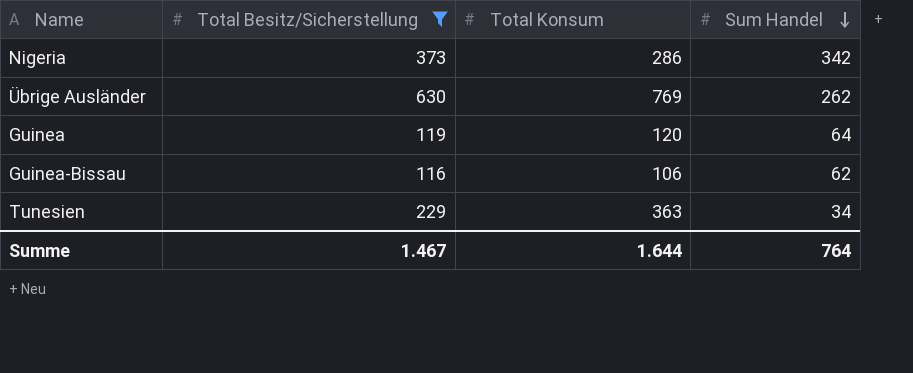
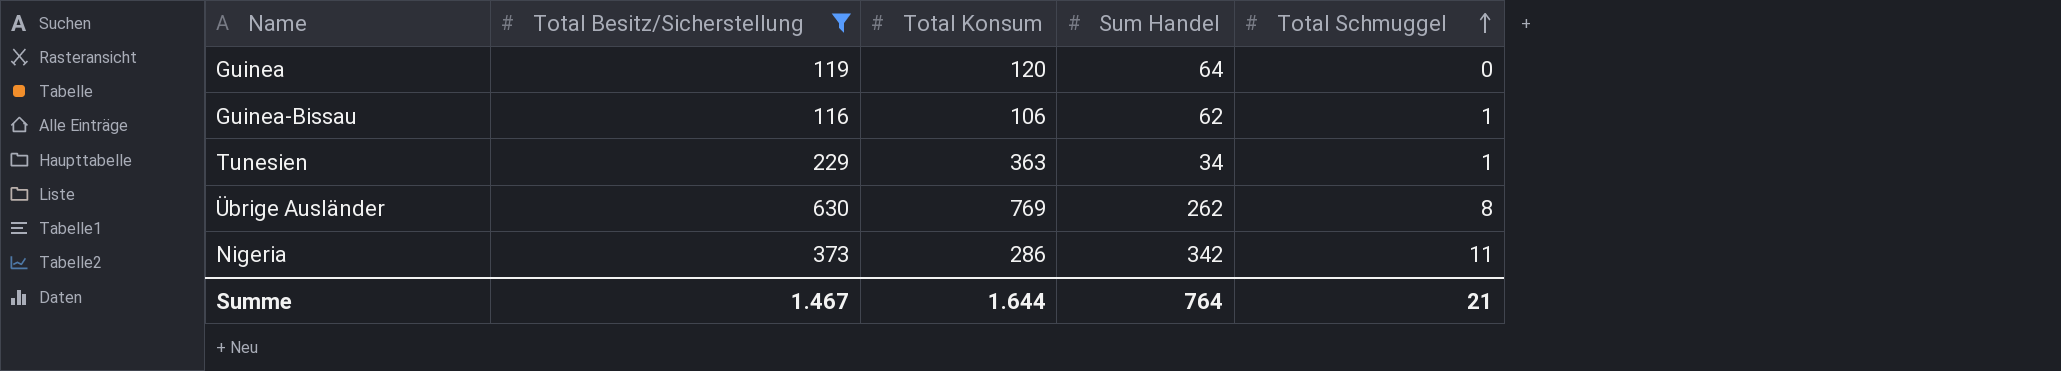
row order: Sum Handel descending -> Total Schmuggel ascending
column Total Schmuggel | position: none -> 5

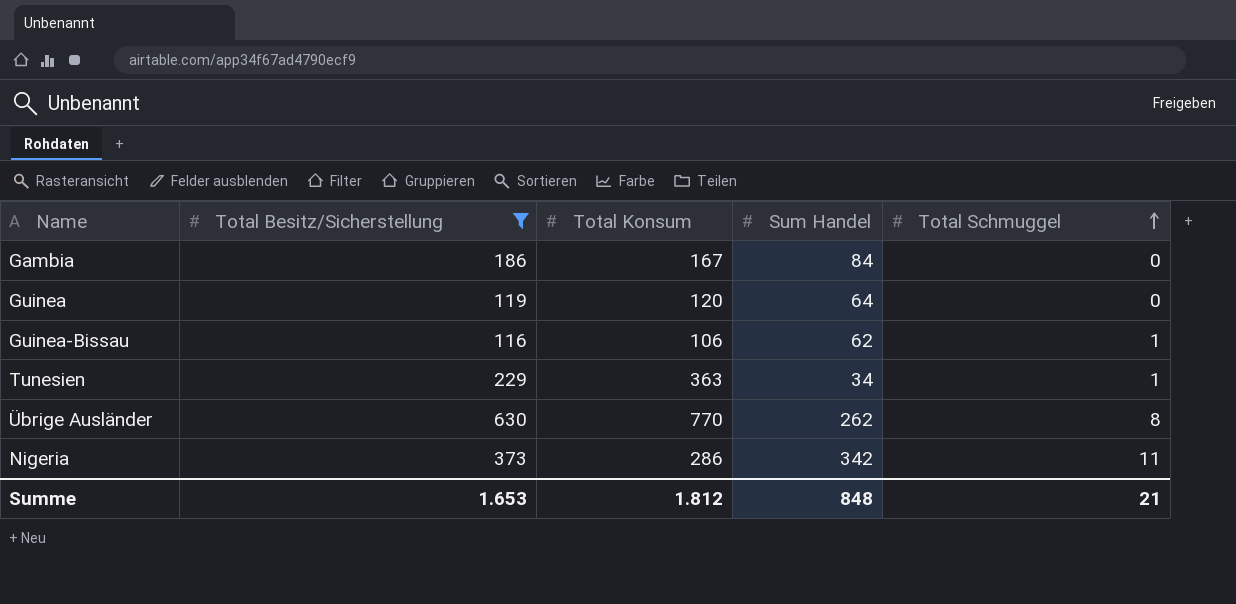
row Gambia: none -> 186 | 167 | 84 | 0
Übrige Ausländer | Total Konsum: 769 -> 770
Summe | Total Besitz/Sicherstellung: 1.467 -> 1.653
Summe | Total Konsum: 1.644 -> 1.812
Summe | Sum Handel: 764 -> 848

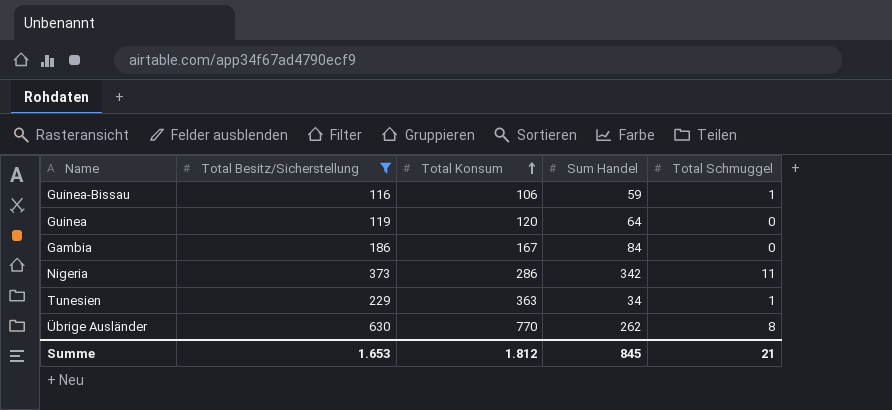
row order: Total Schmuggel ascending -> Total Konsum ascending
Guinea-Bissau | Sum Handel: 62 -> 59
Summe | Sum Handel: 848 -> 845

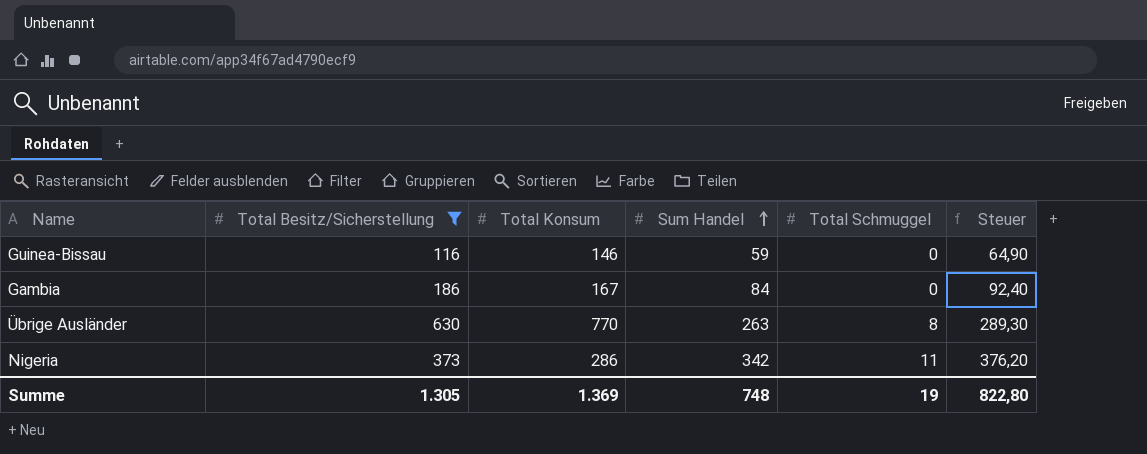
row order: Total Konsum ascending -> Sum Handel ascending
column Steuer | formula: none -> [Sum Handel] * 1,1
row Guinea: 119 | 120 | 64 | 0 -> none
row Tunesien: 229 | 363 | 34 | 1 -> none
Guinea-Bissau | Total Konsum: 106 -> 146
Guinea-Bissau | Total Schmuggel: 1 -> 0
Übrige Ausländer | Sum Handel: 262 -> 263
Summe | Total Besitz/Sicherstellung: 1.653 -> 1.305
Summe | Total Konsum: 1.812 -> 1.369
Summe | Sum Handel: 845 -> 748
Summe | Total Schmuggel: 21 -> 19

